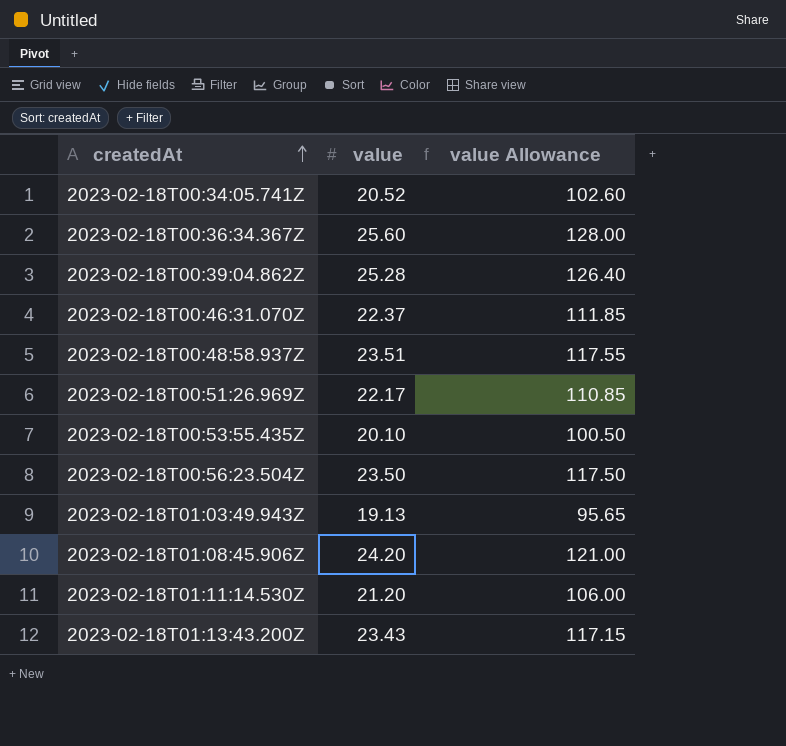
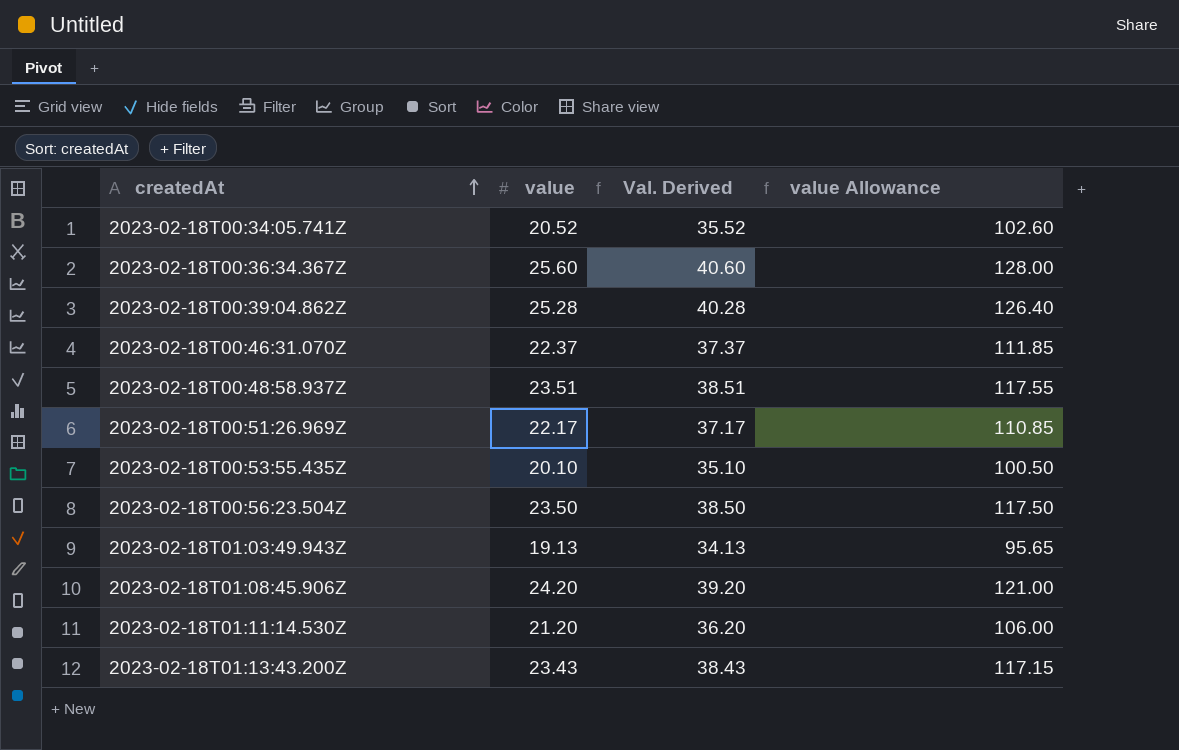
column Val. Derived | formula: none -> [value] + 15

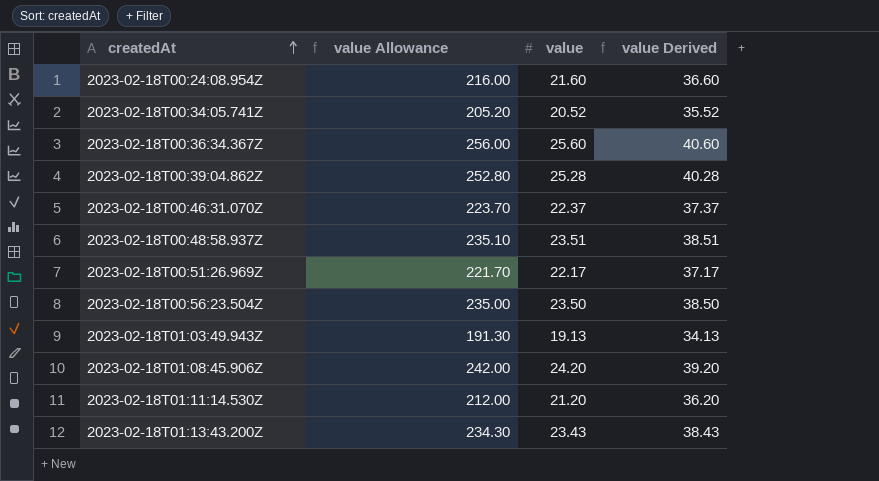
column value Allowance | formula: [value] * 5 -> [value] * 10
column value Allowance | position: 4 -> 2
column name: Val. Derived -> value Derived
row 2023-02-18T00:53:55.435Z: 20.10 | 35.10 | 100.50 -> none
row 2023-02-18T00:24:08.954Z: none -> 216.00 | 21.60 | 36.60

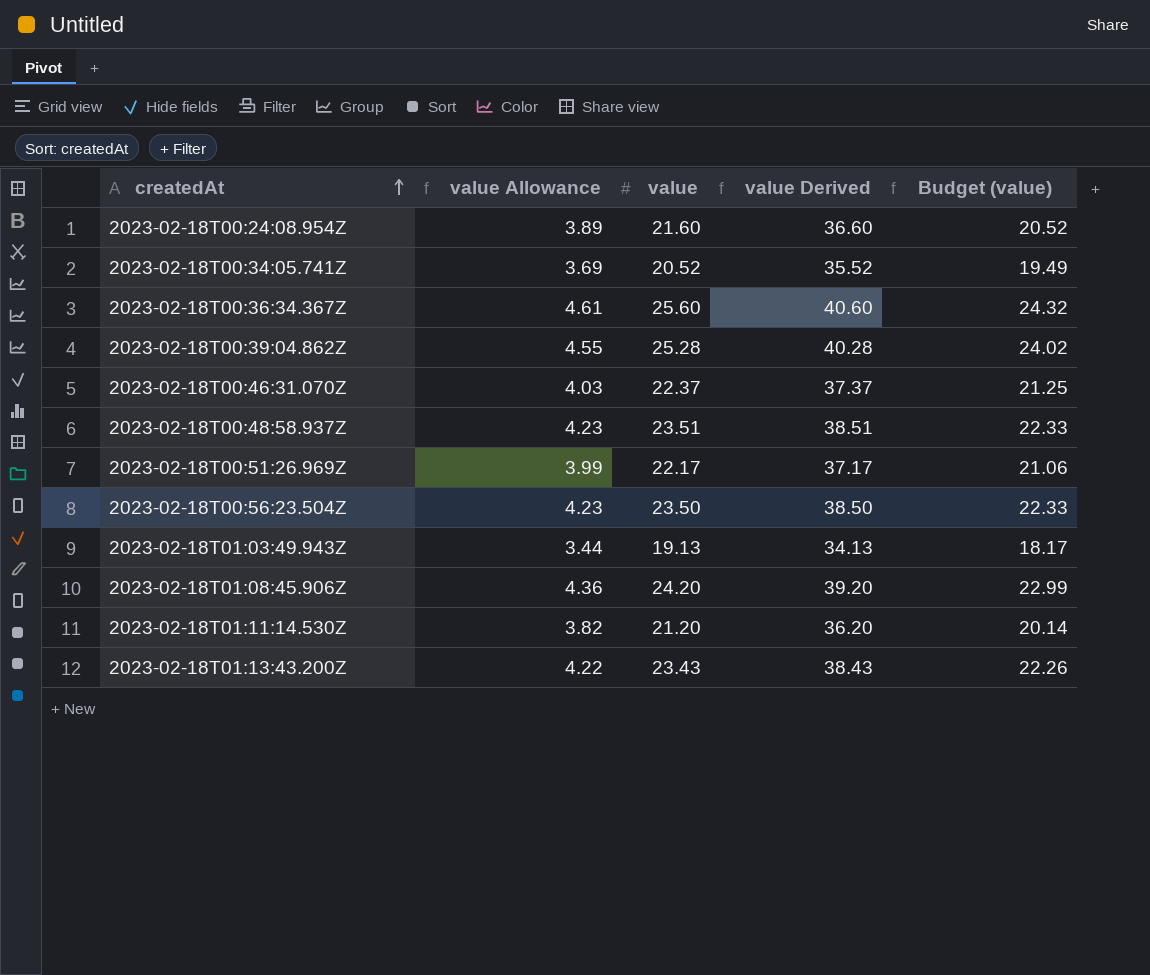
column value Allowance | formula: [value] * 10 -> [value] * 0.18
column Budget (value) | formula: none -> [value] * 0.95

